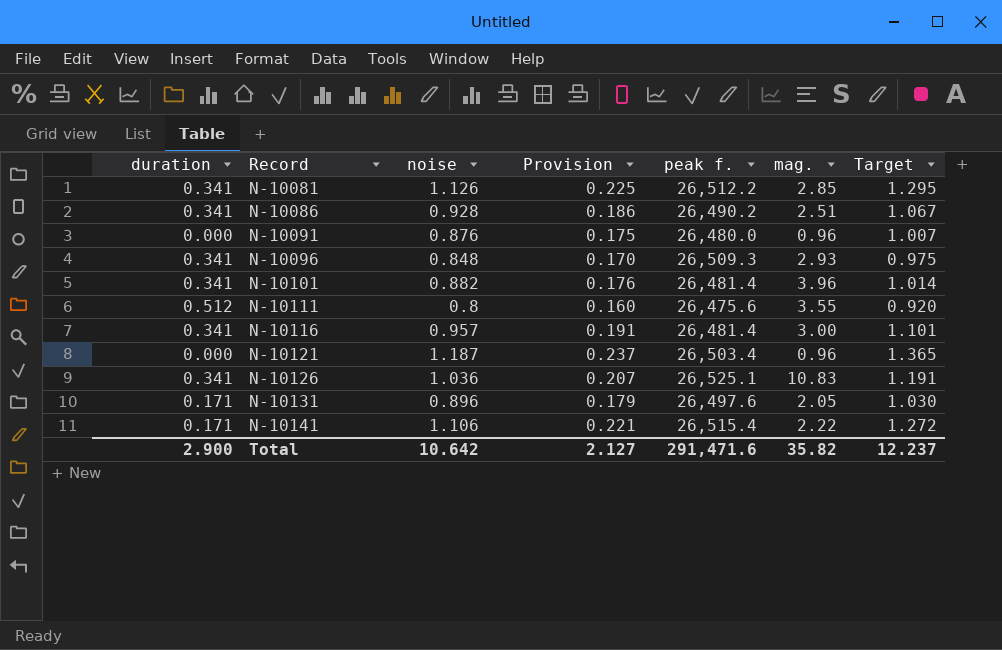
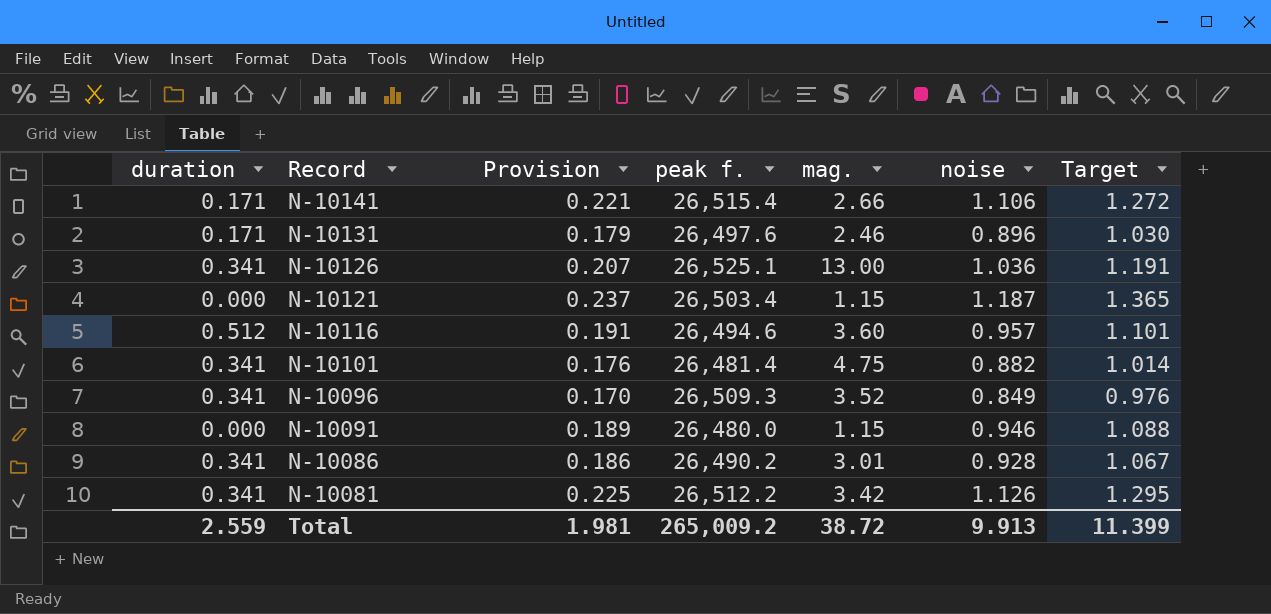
row order: Record ascending -> Record descending
column noise | position: 3 -> 6
row N-10111: 0.512 | 0.8 | 0.160 | 26,475.6 | 3.55 | 0.920 -> none
N-10141 | mag.: 2.22 -> 2.66
N-10131 | mag.: 2.05 -> 2.46
N-10126 | mag.: 10.83 -> 13.00
N-10121 | mag.: 0.96 -> 1.15
N-10116 | duration: 0.341 -> 0.512
N-10116 | peak f.: 26,481.4 -> 26,494.6
N-10116 | mag.: 3.00 -> 3.60
N-10101 | mag.: 3.96 -> 4.75
N-10096 | mag.: 2.93 -> 3.52
N-10096 | noise: 0.848 -> 0.849
N-10096 | Target: 0.975 -> 0.976
N-10091 | Provision: 0.175 -> 0.189
N-10091 | mag.: 0.96 -> 1.15
N-10091 | noise: 0.876 -> 0.946
N-10091 | Target: 1.007 -> 1.088
N-10086 | mag.: 2.51 -> 3.01
N-10081 | mag.: 2.85 -> 3.42
Total | duration: 2.900 -> 2.559
Total | Provision: 2.127 -> 1.981
Total | peak f.: 291,471.6 -> 265,009.2
Total | mag.: 35.82 -> 38.72
Total | noise: 10.642 -> 9.913
Total | Target: 12.237 -> 11.399

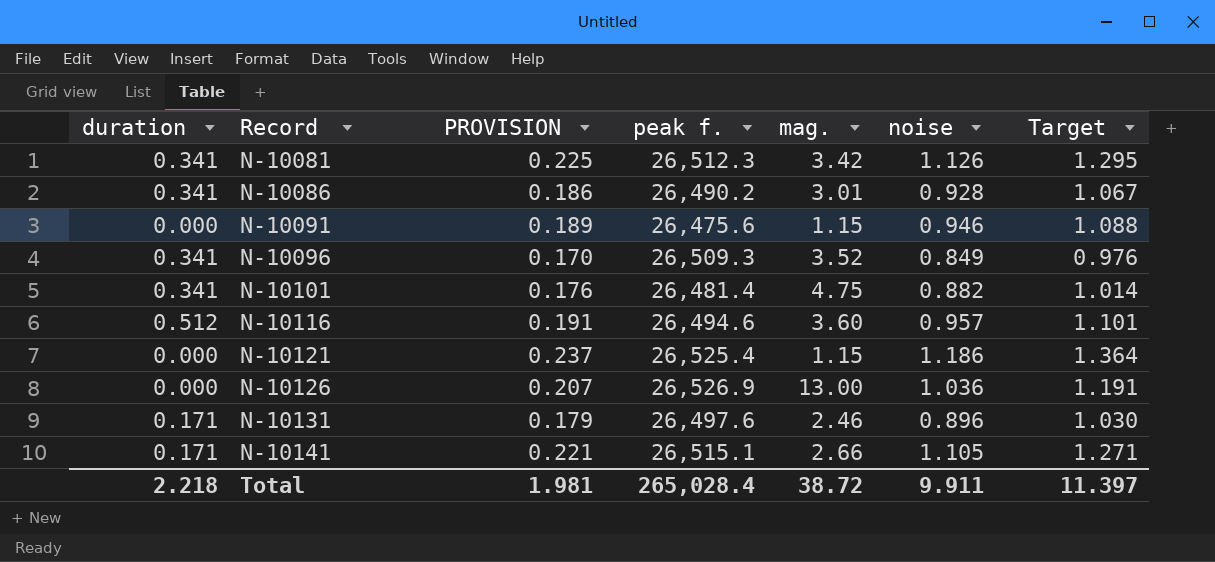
row order: Record descending -> Record ascending
column name: Provision -> PROVISION
N-10081 | peak f.: 26,512.2 -> 26,512.3
N-10091 | peak f.: 26,480.0 -> 26,475.6
N-10121 | peak f.: 26,503.4 -> 26,525.4
N-10121 | noise: 1.187 -> 1.186
N-10121 | Target: 1.365 -> 1.364
N-10126 | duration: 0.341 -> 0.000
N-10126 | peak f.: 26,525.1 -> 26,526.9
N-10141 | peak f.: 26,515.4 -> 26,515.1
N-10141 | noise: 1.106 -> 1.105
N-10141 | Target: 1.272 -> 1.271
Total | duration: 2.559 -> 2.218
Total | peak f.: 265,009.2 -> 265,028.4
Total | noise: 9.913 -> 9.911
Total | Target: 11.399 -> 11.397

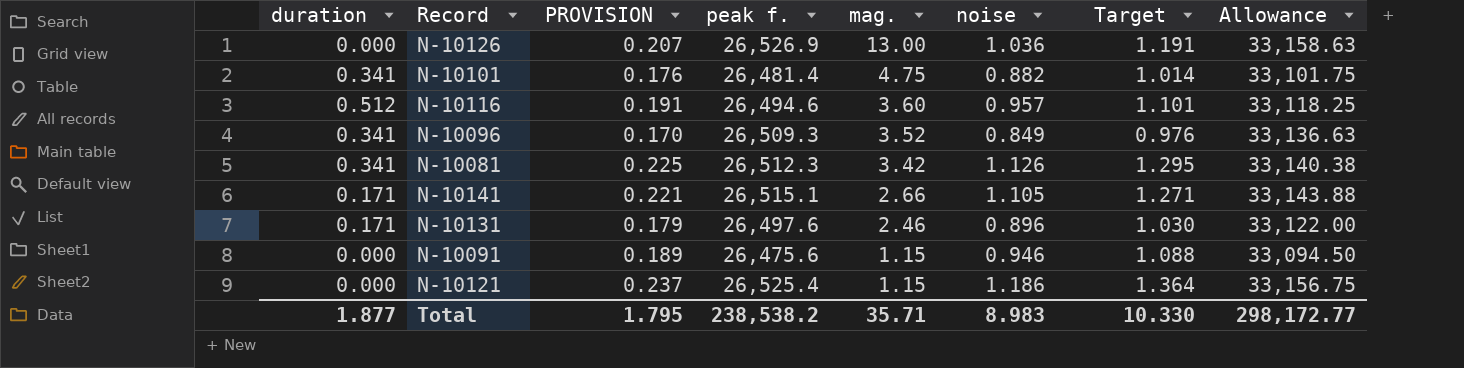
row order: Record ascending -> mag. descending
column Allowance | formula: none -> [peak f.] * 1.25
row N-10086: 0.341 | 0.186 | 26,490.2 | 3.01 | 0.928 | 1.067 -> none
Total | duration: 2.218 -> 1.877
Total | PROVISION: 1.981 -> 1.795
Total | peak f.: 265,028.4 -> 238,538.2
Total | mag.: 38.72 -> 35.71
Total | noise: 9.911 -> 8.983
Total | Target: 11.397 -> 10.330

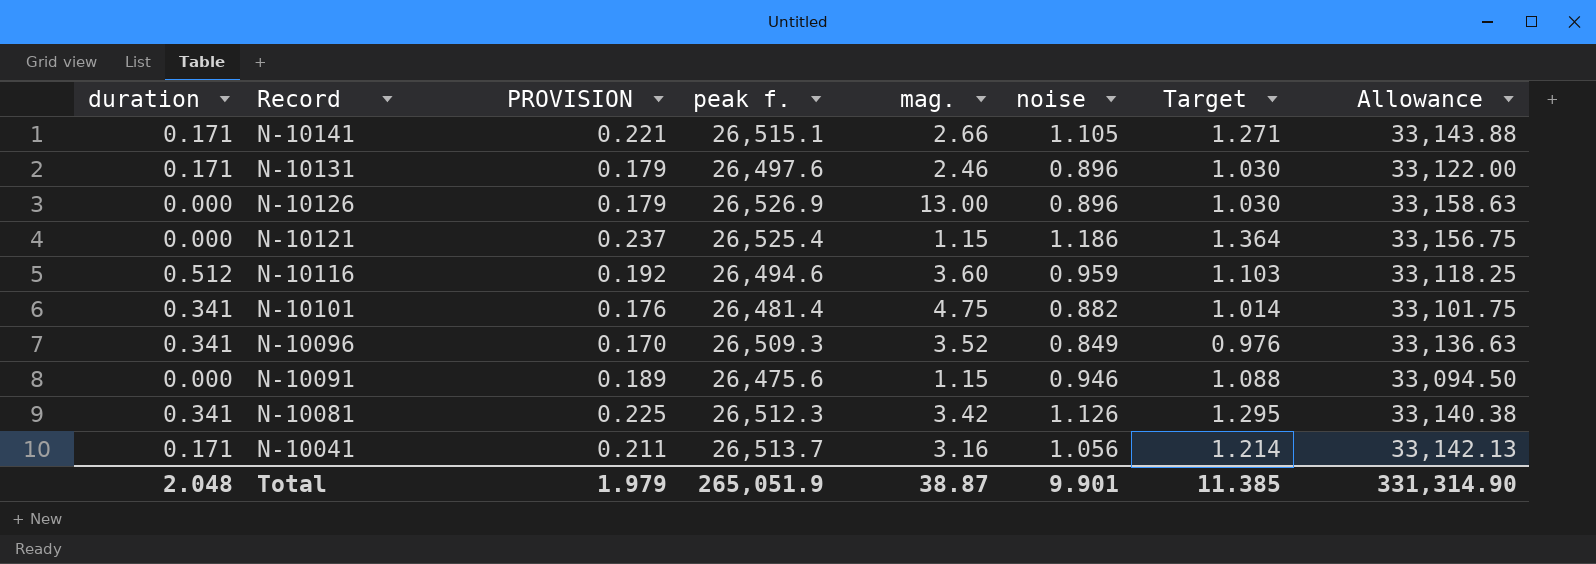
row order: mag. descending -> Record descending
N-10126 | PROVISION: 0.207 -> 0.179
N-10126 | noise: 1.036 -> 0.896
N-10126 | Target: 1.191 -> 1.030
N-10116 | PROVISION: 0.191 -> 0.192
N-10116 | noise: 0.957 -> 0.959
N-10116 | Target: 1.101 -> 1.103
row N-10041: none -> 0.171 | 0.211 | 26,513.7 | 3.16 | 1.056 | 1.214 | 33,142.13
Total | duration: 1.877 -> 2.048
Total | PROVISION: 1.795 -> 1.979
Total | peak f.: 238,538.2 -> 265,051.9
Total | mag.: 35.71 -> 38.87
Total | noise: 8.983 -> 9.901
Total | Target: 10.330 -> 11.385
Total | Allowance: 298,172.77 -> 331,314.90

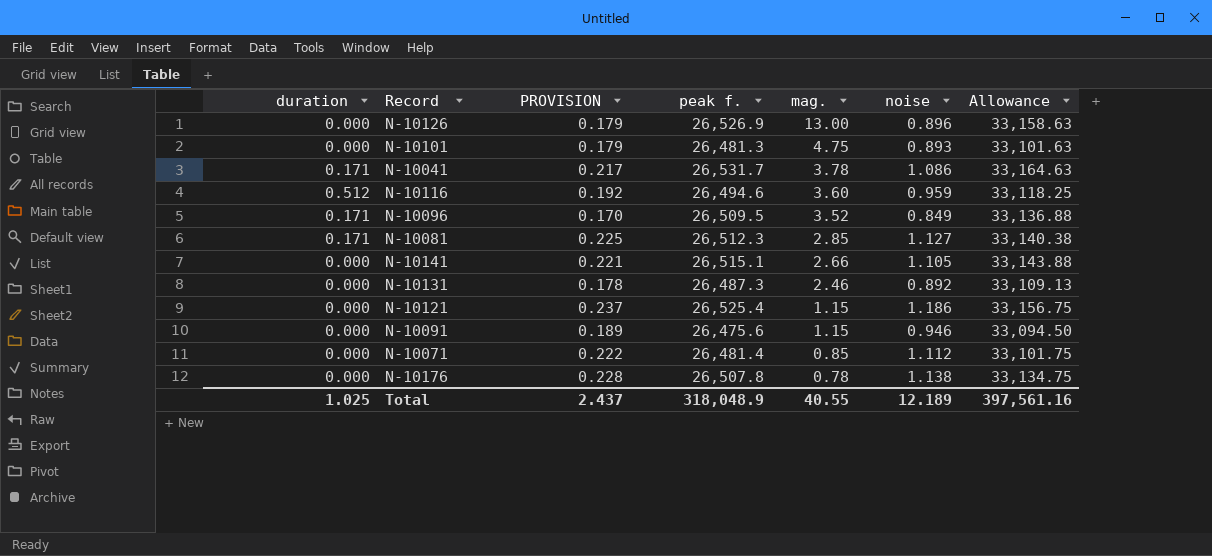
row order: Record descending -> mag. descending
column Target | formula: [noise] * 1.15 -> none
N-10101 | duration: 0.341 -> 0.000
N-10101 | PROVISION: 0.176 -> 0.179
N-10101 | peak f.: 26,481.4 -> 26,481.3
N-10101 | noise: 0.882 -> 0.893
N-10101 | Allowance: 33,101.75 -> 33,101.63
N-10041 | PROVISION: 0.211 -> 0.217
N-10041 | peak f.: 26,513.7 -> 26,531.7
N-10041 | mag.: 3.16 -> 3.78
N-10041 | noise: 1.056 -> 1.086
N-10041 | Allowance: 33,142.13 -> 33,164.63
N-10096 | duration: 0.341 -> 0.171
N-10096 | peak f.: 26,509.3 -> 26,509.5
N-10096 | Allowance: 33,136.63 -> 33,136.88
N-10081 | duration: 0.341 -> 0.171
N-10081 | mag.: 3.42 -> 2.85
N-10081 | noise: 1.126 -> 1.127
N-10141 | duration: 0.171 -> 0.000
N-10131 | duration: 0.171 -> 0.000
N-10131 | PROVISION: 0.179 -> 0.178
N-10131 | peak f.: 26,497.6 -> 26,487.3
N-10131 | noise: 0.896 -> 0.892
N-10131 | Allowance: 33,122.00 -> 33,109.13
row N-10071: none -> 0.000 | 0.222 | 26,481.4 | 0.85 | 1.112 | 33,101.75
row N-10176: none -> 0.000 | 0.228 | 26,507.8 | 0.78 | 1.138 | 33,134.75
Total | duration: 2.048 -> 1.025
Total | PROVISION: 1.979 -> 2.437
Total | peak f.: 265,051.9 -> 318,048.9
Total | mag.: 38.87 -> 40.55
Total | noise: 9.901 -> 12.189
Total | Allowance: 331,314.90 -> 397,561.16

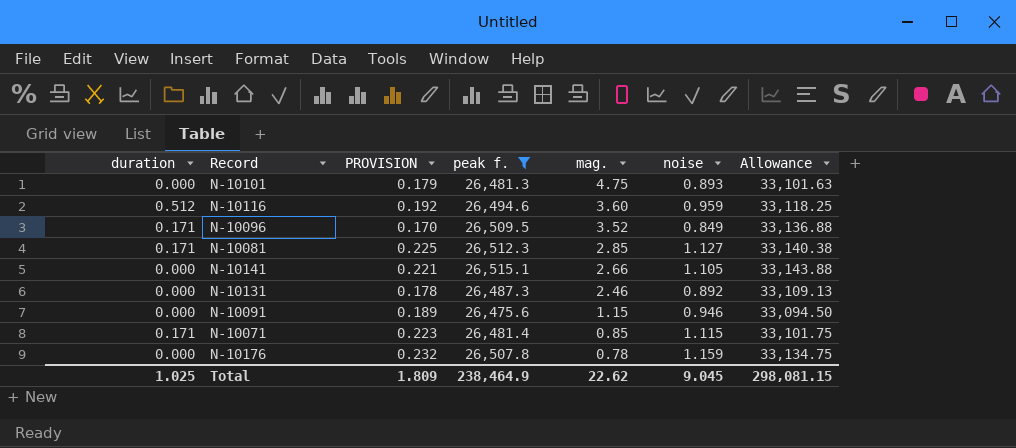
filter: none -> peak f. <= 26,515.1
N-10071 | duration: 0.000 -> 0.171
N-10071 | PROVISION: 0.222 -> 0.223
N-10071 | noise: 1.112 -> 1.115
N-10176 | PROVISION: 0.228 -> 0.232
N-10176 | noise: 1.138 -> 1.159
Total | PROVISION: 2.437 -> 1.809
Total | peak f.: 318,048.9 -> 238,464.9
Total | mag.: 40.55 -> 22.62
Total | noise: 12.189 -> 9.045
Total | Allowance: 397,561.16 -> 298,081.15

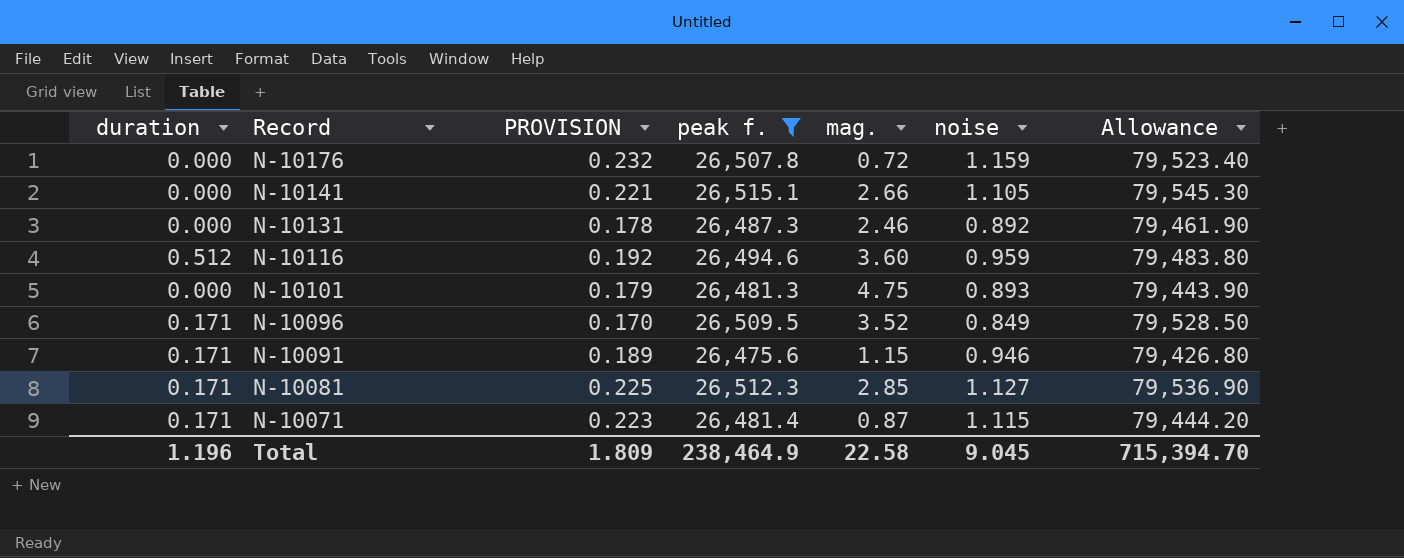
row order: mag. descending -> Record descending
column Allowance | formula: [peak f.] * 1.25 -> [peak f.] * 3
N-10176 | mag.: 0.78 -> 0.72
N-10091 | duration: 0.000 -> 0.171
N-10071 | mag.: 0.85 -> 0.87
Total | duration: 1.025 -> 1.196
Total | mag.: 22.62 -> 22.58
Total | Allowance: 298,081.15 -> 715,394.70

